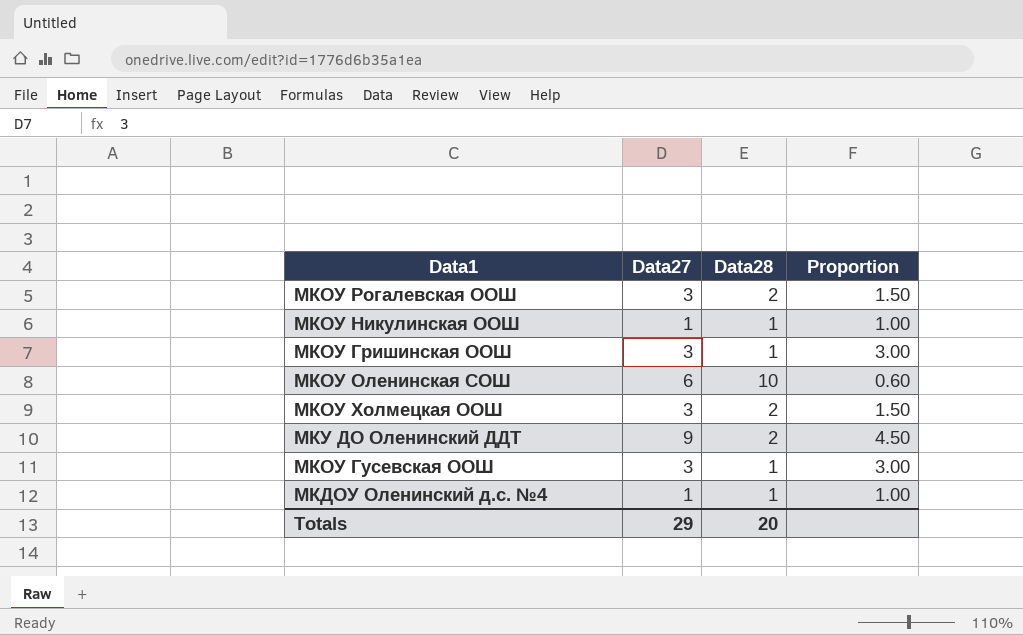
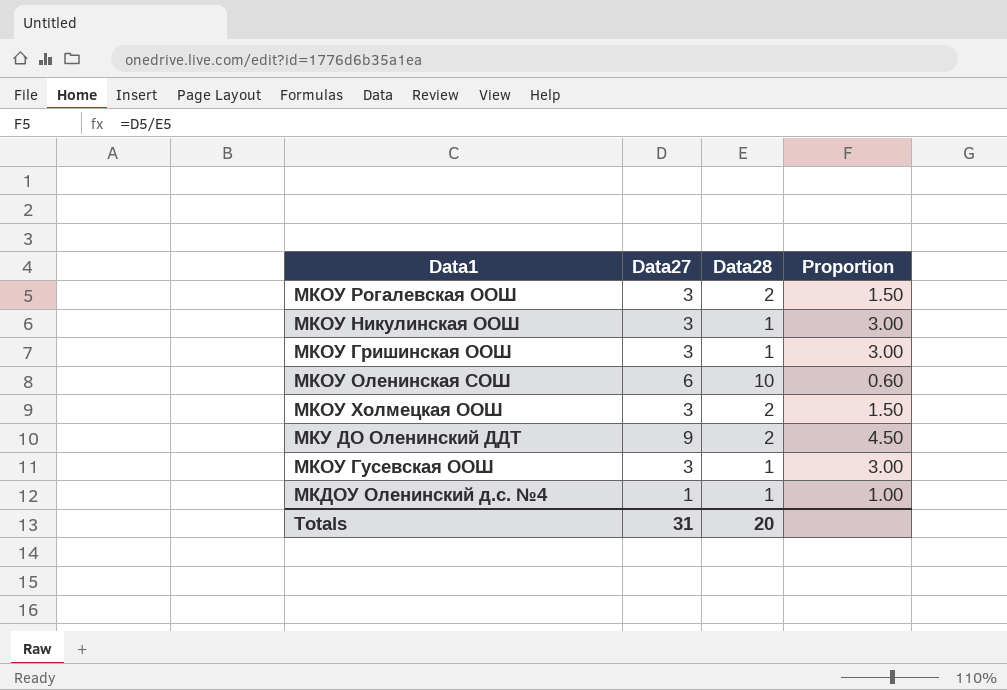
МКОУ Никулинская ООШ | Data27: 1 -> 3
МКОУ Никулинская ООШ | Proportion: 1.00 -> 3.00
Totals | Data27: 29 -> 31

